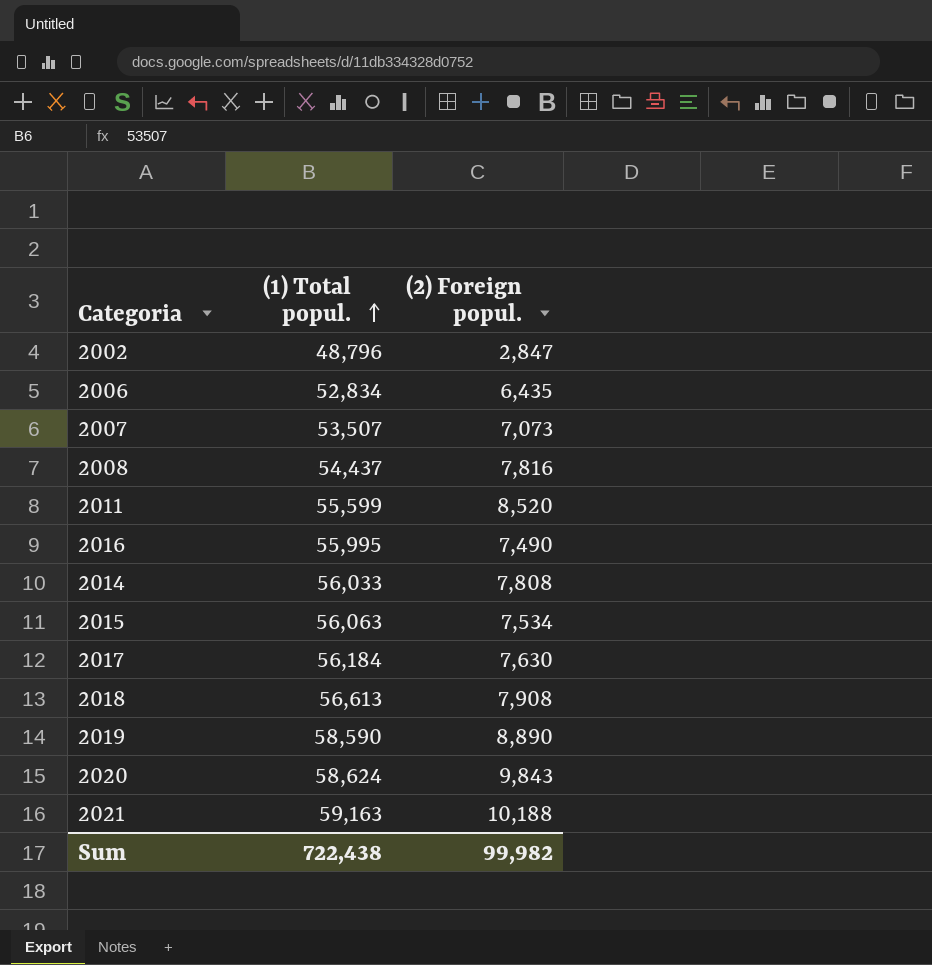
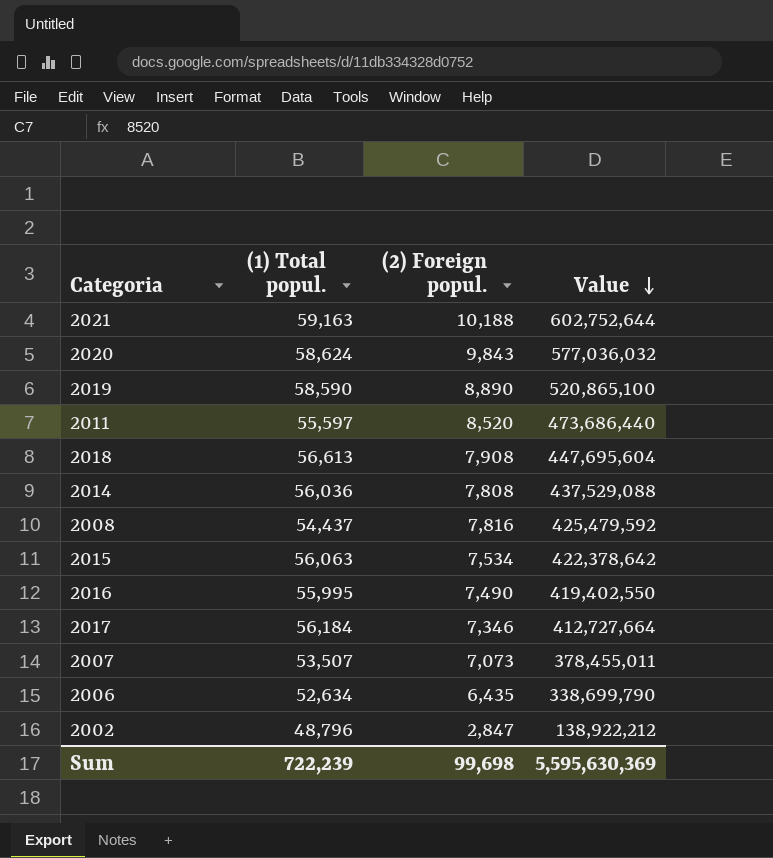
row order: (1) Total popul. ascending -> Value descending
column Value | formula: none -> [(1) Total popul.] * [(2) Foreign popul.]
2011 | (1) Total popul.: 55,599 -> 55,597
2014 | (1) Total popul.: 56,033 -> 56,036
2017 | (2) Foreign popul.: 7,630 -> 7,346
2006 | (1) Total popul.: 52,834 -> 52,634
Sum | (1) Total popul.: 722,438 -> 722,239
Sum | (2) Foreign popul.: 99,982 -> 99,698

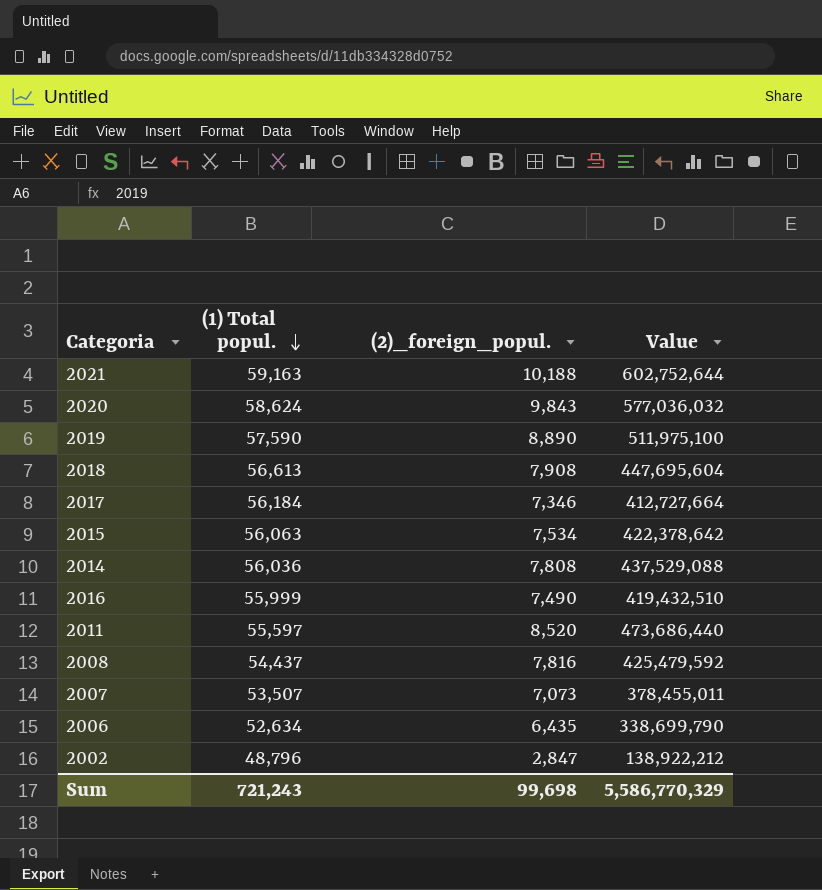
row order: Value descending -> (1) Total popul. descending
column name: (2) Foreign popul. -> (2)_foreign_popul.
2019 | (1) Total popul.: 58,590 -> 57,590
2019 | Value: 520,865,100 -> 511,975,100
2016 | (1) Total popul.: 55,995 -> 55,999
2016 | Value: 419,402,550 -> 419,432,510
Sum | (1) Total popul.: 722,239 -> 721,243
Sum | Value: 5,595,630,369 -> 5,586,770,329

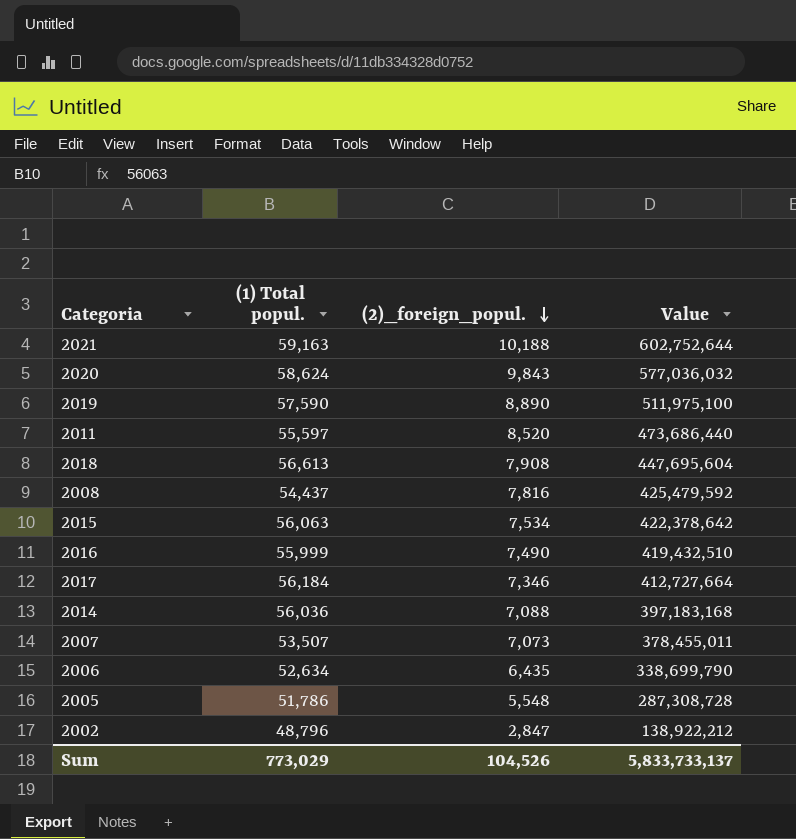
row order: (1) Total popul. descending -> (2)_foreign_popul. descending
2014 | (2)_foreign_popul.: 7,808 -> 7,088
2014 | Value: 437,529,088 -> 397,183,168
row 2005: none -> 51,786 | 5,548 | 287,308,728
Sum | (1) Total popul.: 721,243 -> 773,029
Sum | (2)_foreign_popul.: 99,698 -> 104,526
Sum | Value: 5,586,770,329 -> 5,833,733,137

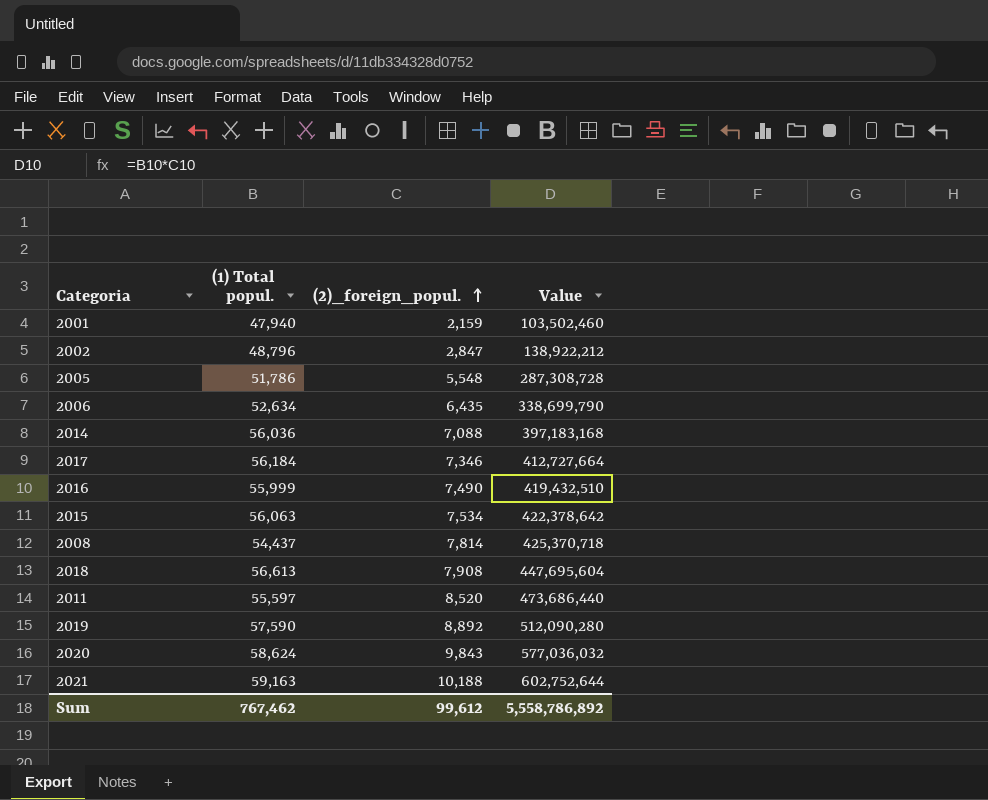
row order: (2)_foreign_popul. descending -> (2)_foreign_popul. ascending
row 2007: 53,507 | 7,073 | 378,455,011 -> none
row 2001: none -> 47,940 | 2,159 | 103,502,460
2008 | (2)_foreign_popul.: 7,816 -> 7,814
2008 | Value: 425,479,592 -> 425,370,718
2019 | (2)_foreign_popul.: 8,890 -> 8,892
2019 | Value: 511,975,100 -> 512,090,280
Sum | (1) Total popul.: 773,029 -> 767,462
Sum | (2)_foreign_popul.: 104,526 -> 99,612
Sum | Value: 5,833,733,137 -> 5,558,786,892

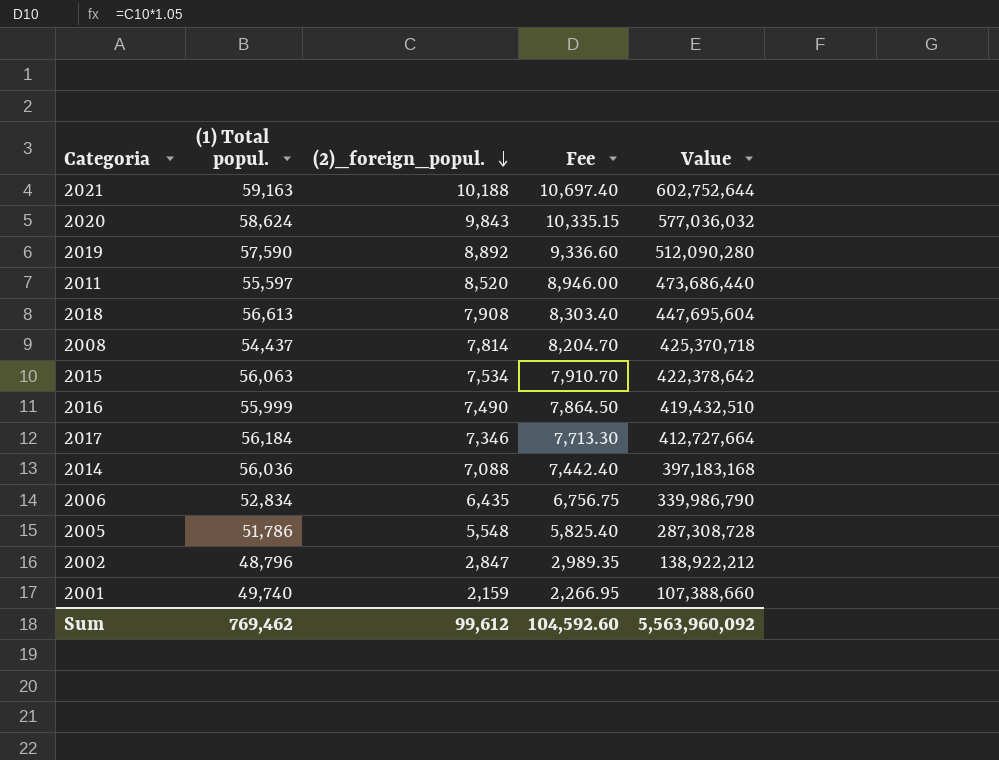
row order: (2)_foreign_popul. ascending -> (2)_foreign_popul. descending
column Fee | formula: none -> [(2)_foreign_popul.] * 1.05
2006 | (1) Total popul.: 52,634 -> 52,834
2006 | Value: 338,699,790 -> 339,986,790
2001 | (1) Total popul.: 47,940 -> 49,740
2001 | Value: 103,502,460 -> 107,388,660
Sum | (1) Total popul.: 767,462 -> 769,462
Sum | Value: 5,558,786,892 -> 5,563,960,092

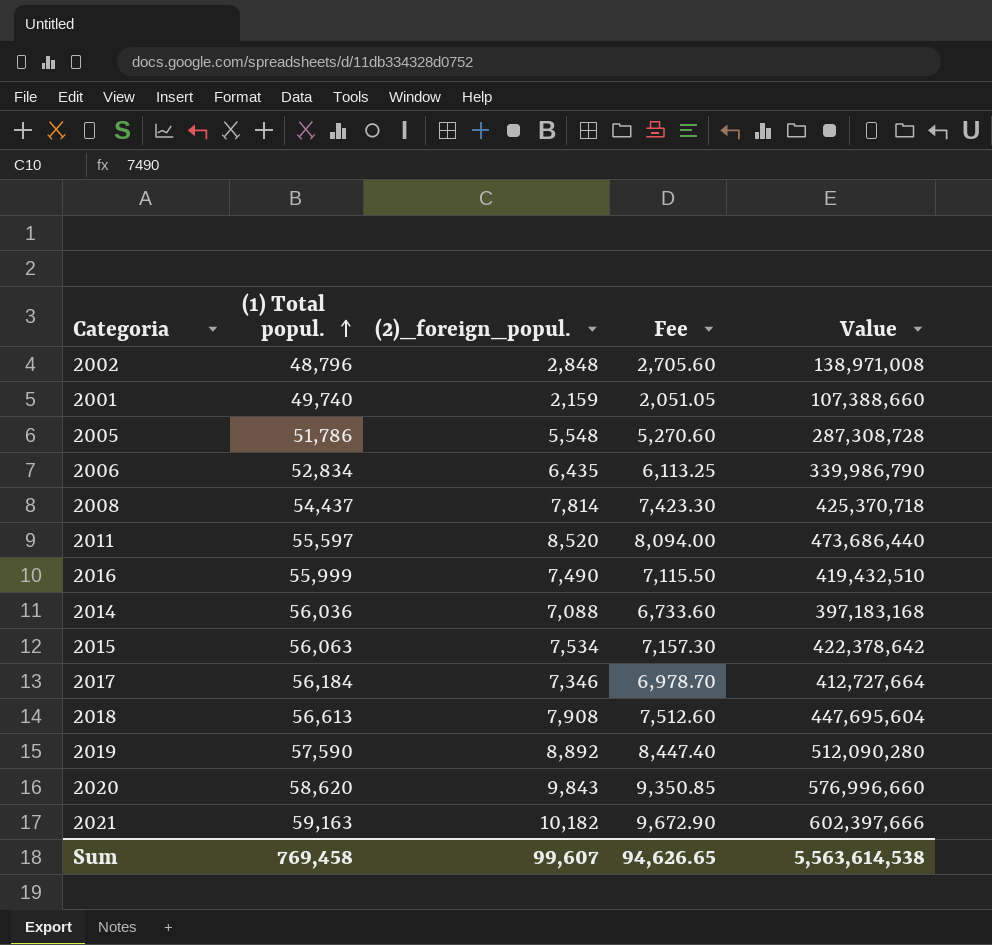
row order: (2)_foreign_popul. descending -> (1) Total popul. ascending
column Fee | formula: [(2)_foreign_popul.] * 1.05 -> [(2)_foreign_popul.] * 0.95
2002 | (2)_foreign_popul.: 2,847 -> 2,848
2002 | Value: 138,922,212 -> 138,971,008
2020 | (1) Total popul.: 58,624 -> 58,620
2020 | Value: 577,036,032 -> 576,996,660
2021 | (2)_foreign_popul.: 10,188 -> 10,182
2021 | Value: 602,752,644 -> 602,397,666
Sum | (1) Total popul.: 769,462 -> 769,458
Sum | (2)_foreign_popul.: 99,612 -> 99,607
Sum | Fee: 104,592.60 -> 94,626.65
Sum | Value: 5,563,960,092 -> 5,563,614,538

